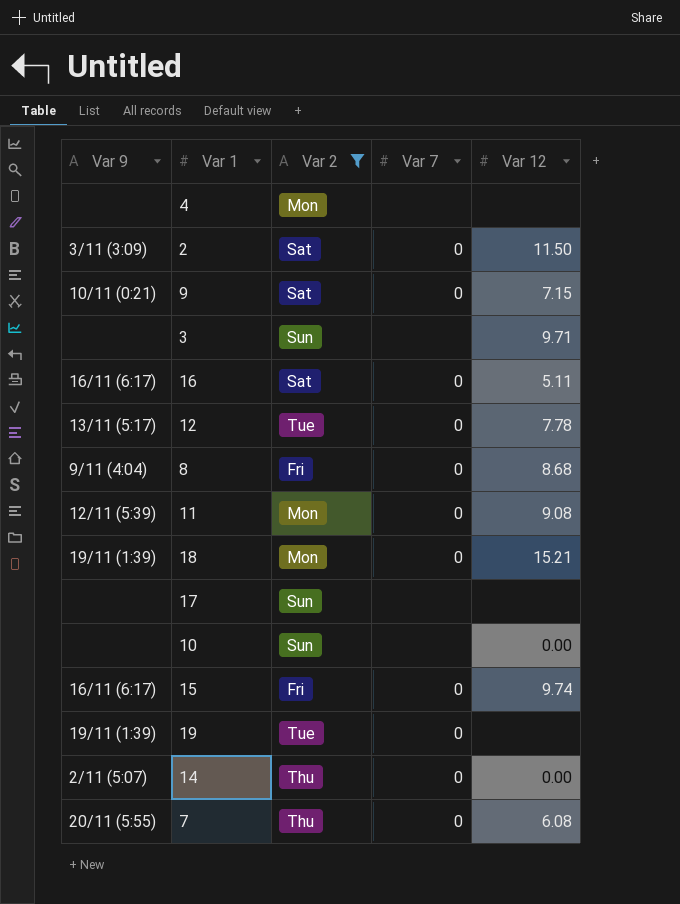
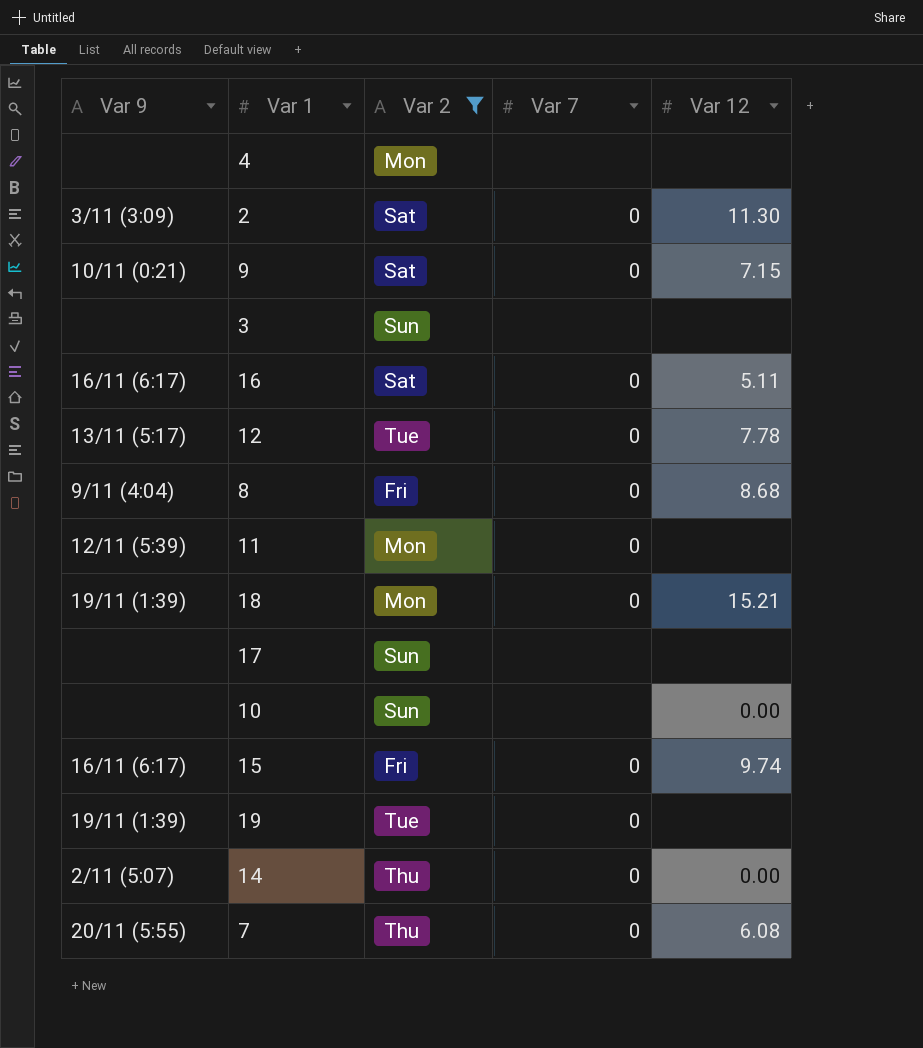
2 | Var 12: 11.50 -> 11.30
3 | Var 12: 9.71 -> none
11 | Var 12: 9.08 -> none

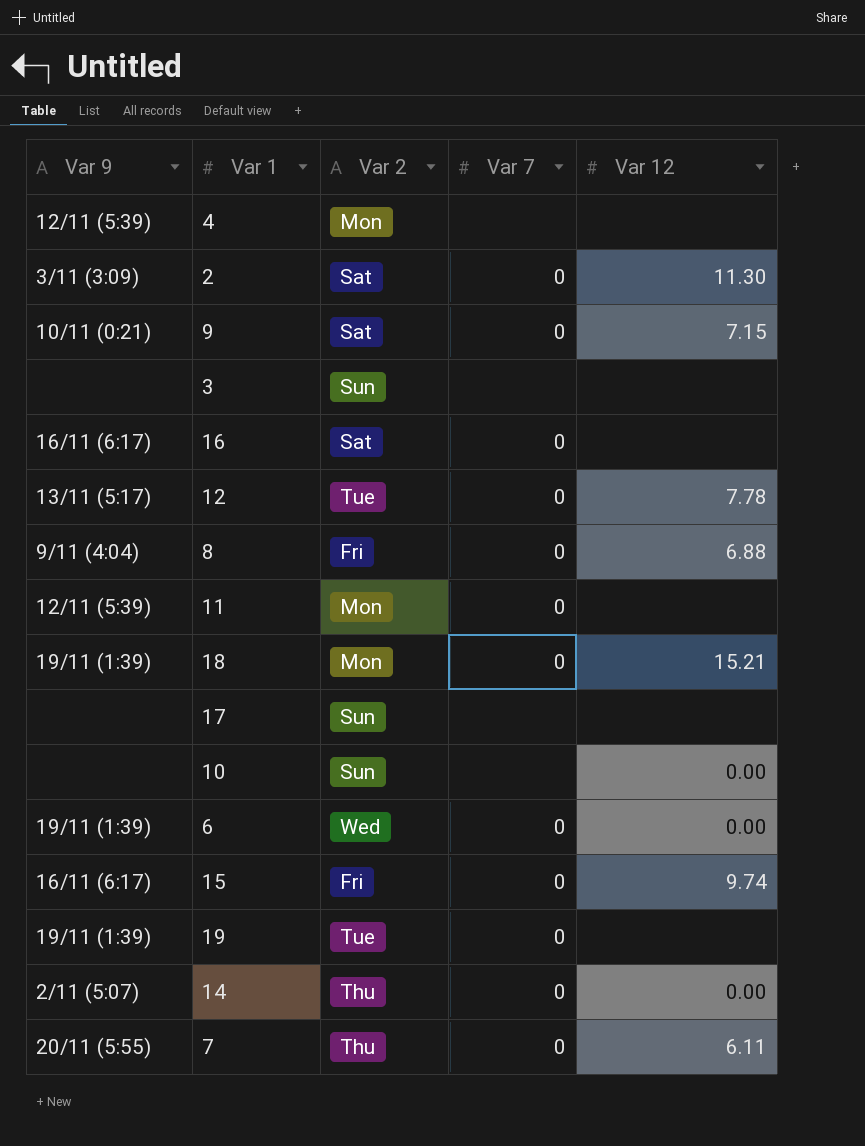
filter: Var 2 != Wed -> none
4 | Var 9: none -> 12/11 (5:39)
16 | Var 12: 5.11 -> none
8 | Var 12: 8.68 -> 6.88
7 | Var 12: 6.08 -> 6.11

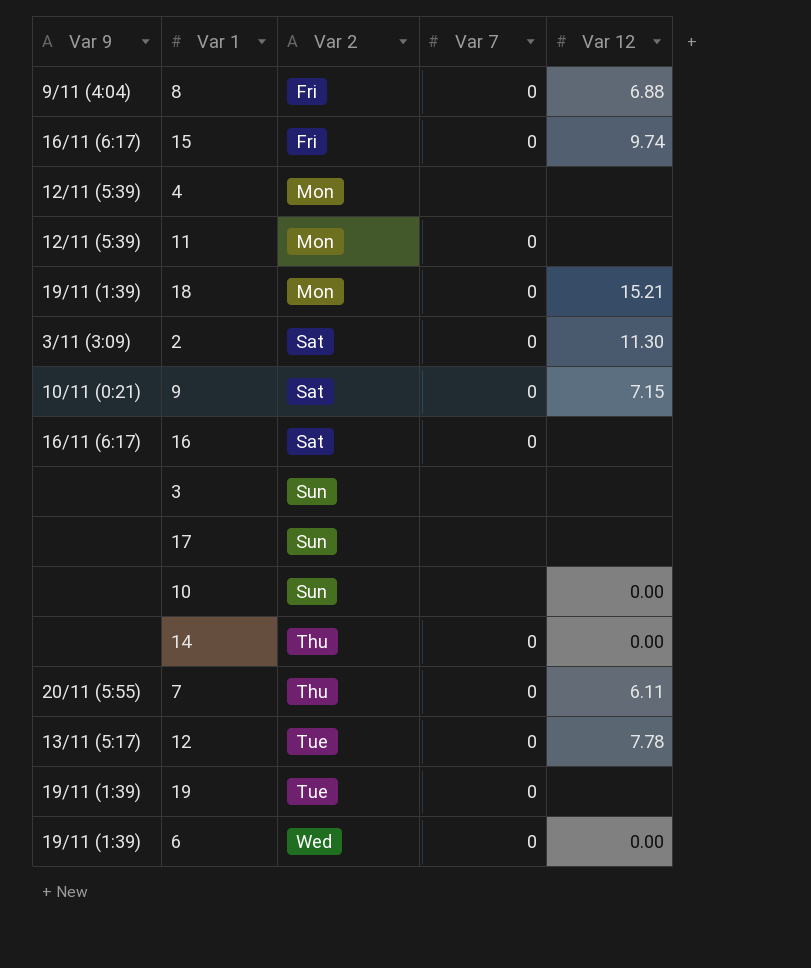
row order: none -> Var 2 ascending
14 | Var 9: 2/11 (5:07) -> none

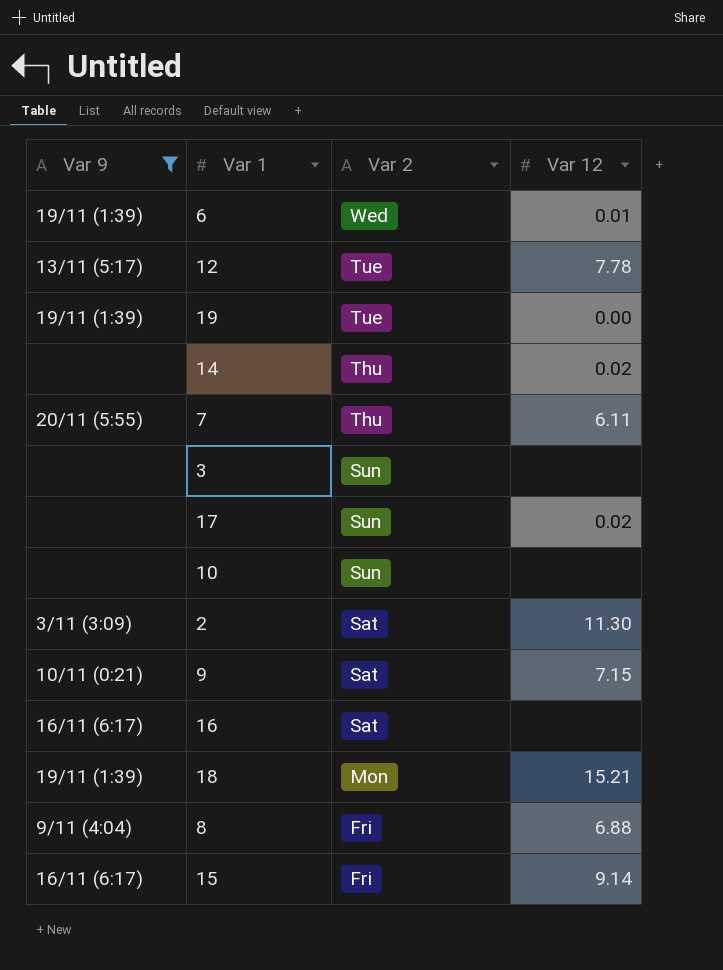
filter: none -> Var 9 != 12/11 (5:39)
row order: Var 2 ascending -> Var 2 descending
column Var 7 | position: 4 -> none
6 | Var 12: 0.00 -> 0.01
19 | Var 12: none -> 0.00
14 | Var 12: 0.00 -> 0.02
17 | Var 12: none -> 0.02
10 | Var 12: 0.00 -> none
15 | Var 12: 9.74 -> 9.14

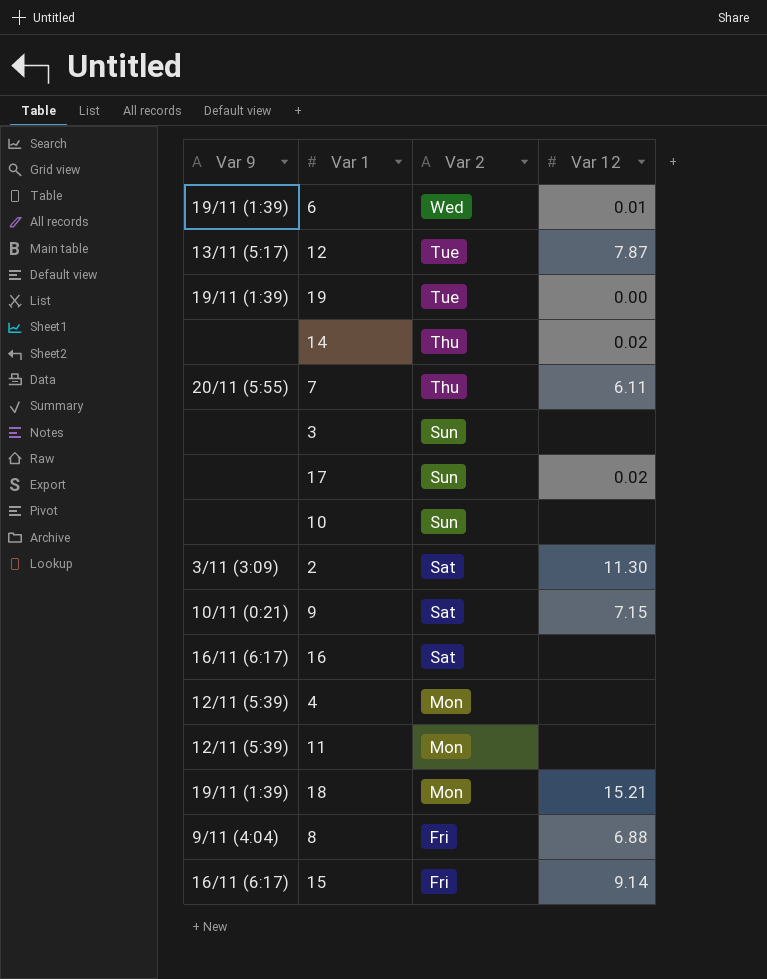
filter: Var 9 != 12/11 (5:39) -> none
12 | Var 12: 7.78 -> 7.87

